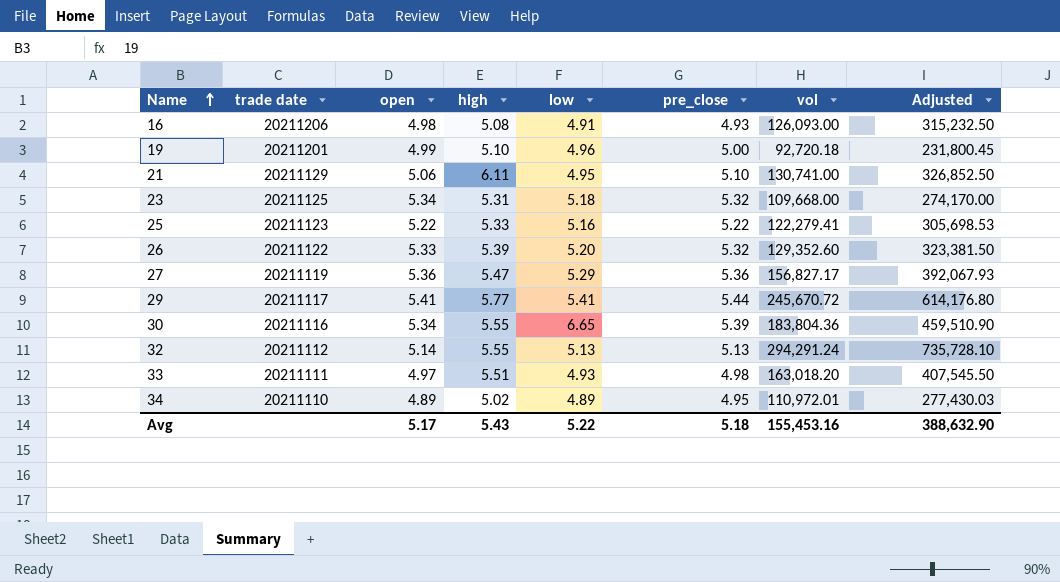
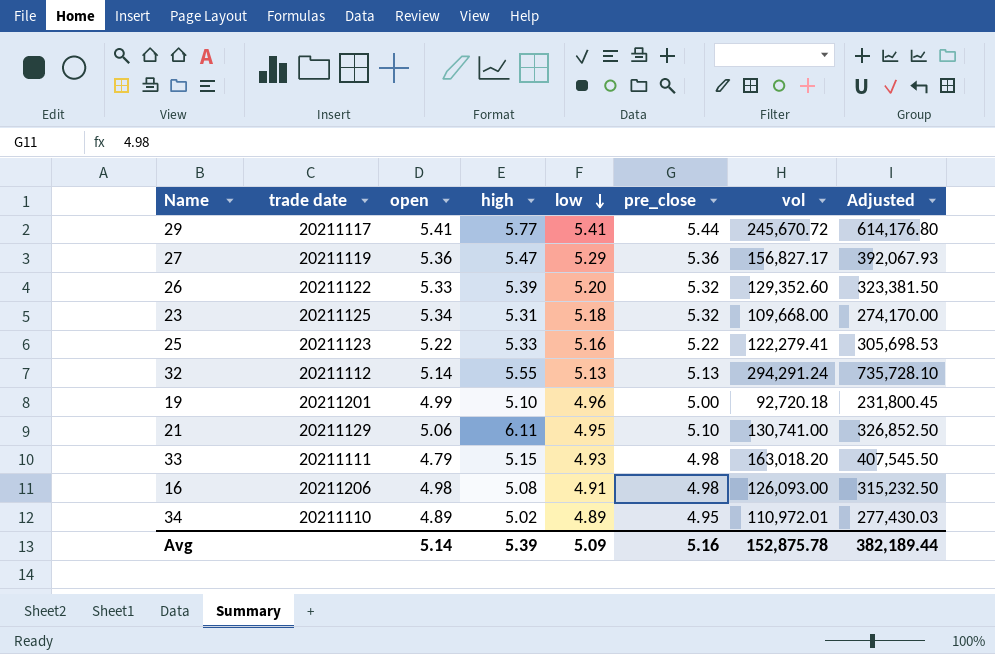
row order: Name ascending -> low descending
row 30: 20211116 | 5.34 | 5.55 | 6.65 | 5.39 | 183,804.36 | 459,510.90 -> none
33 | open: 4.97 -> 4.79
33 | high: 5.51 -> 5.15
16 | pre_close: 4.93 -> 4.98
Avg | open: 5.17 -> 5.14
Avg | high: 5.43 -> 5.39
Avg | low: 5.22 -> 5.09
Avg | pre_close: 5.18 -> 5.16
Avg | vol: 155,453.16 -> 152,875.78
Avg | Adjusted: 388,632.90 -> 382,189.44

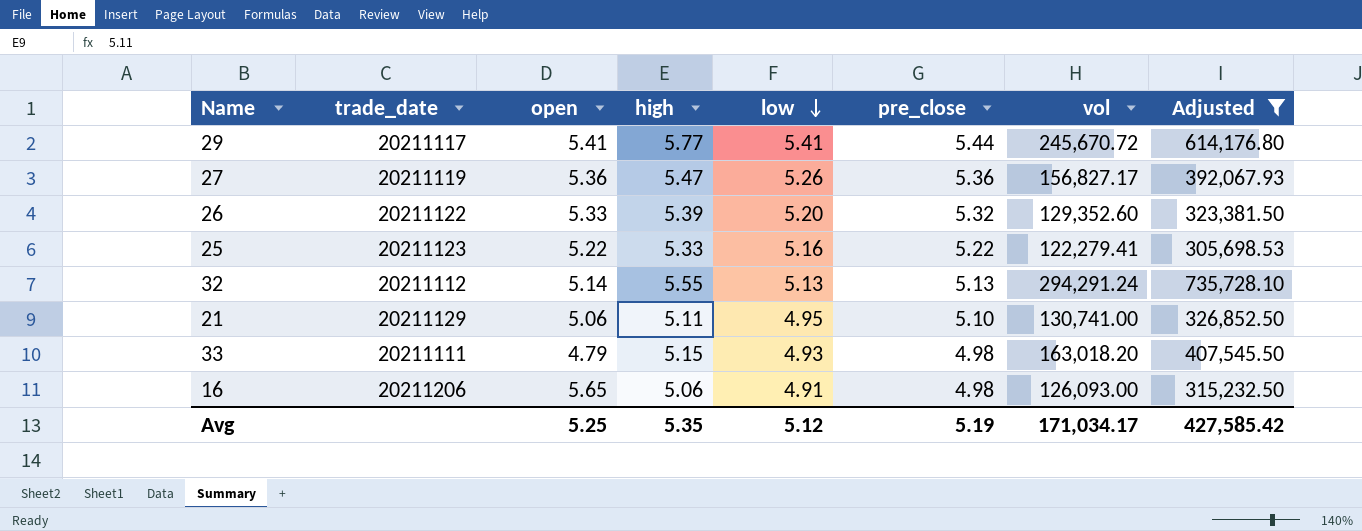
filter: none -> Adjusted >= 305,698.53
column name: trade date -> trade_date
27 | low: 5.29 -> 5.26
21 | high: 6.11 -> 5.11
16 | open: 4.98 -> 5.65
16 | high: 5.08 -> 5.06
Avg | open: 5.14 -> 5.25
Avg | high: 5.39 -> 5.35
Avg | low: 5.09 -> 5.12
Avg | pre_close: 5.16 -> 5.19
Avg | vol: 152,875.78 -> 171,034.17
Avg | Adjusted: 382,189.44 -> 427,585.42

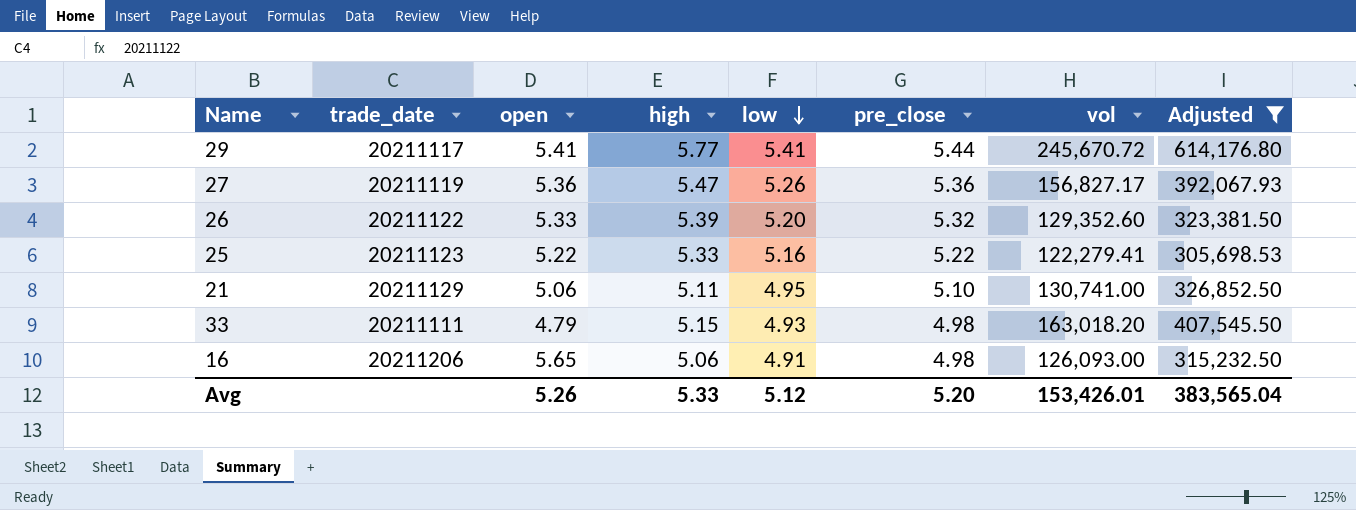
row 32: 20211112 | 5.14 | 5.55 | 5.13 | 5.13 | 294,291.24 | 735,728.10 -> none
Avg | open: 5.25 -> 5.26
Avg | high: 5.35 -> 5.33
Avg | pre_close: 5.19 -> 5.20
Avg | vol: 171,034.17 -> 153,426.01
Avg | Adjusted: 427,585.42 -> 383,565.04

